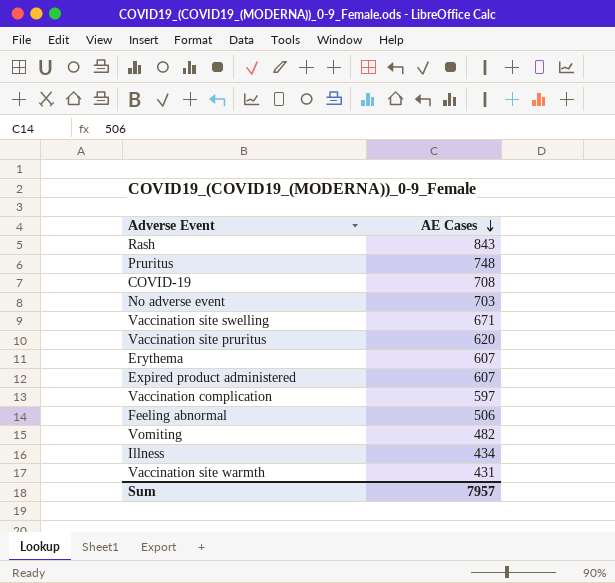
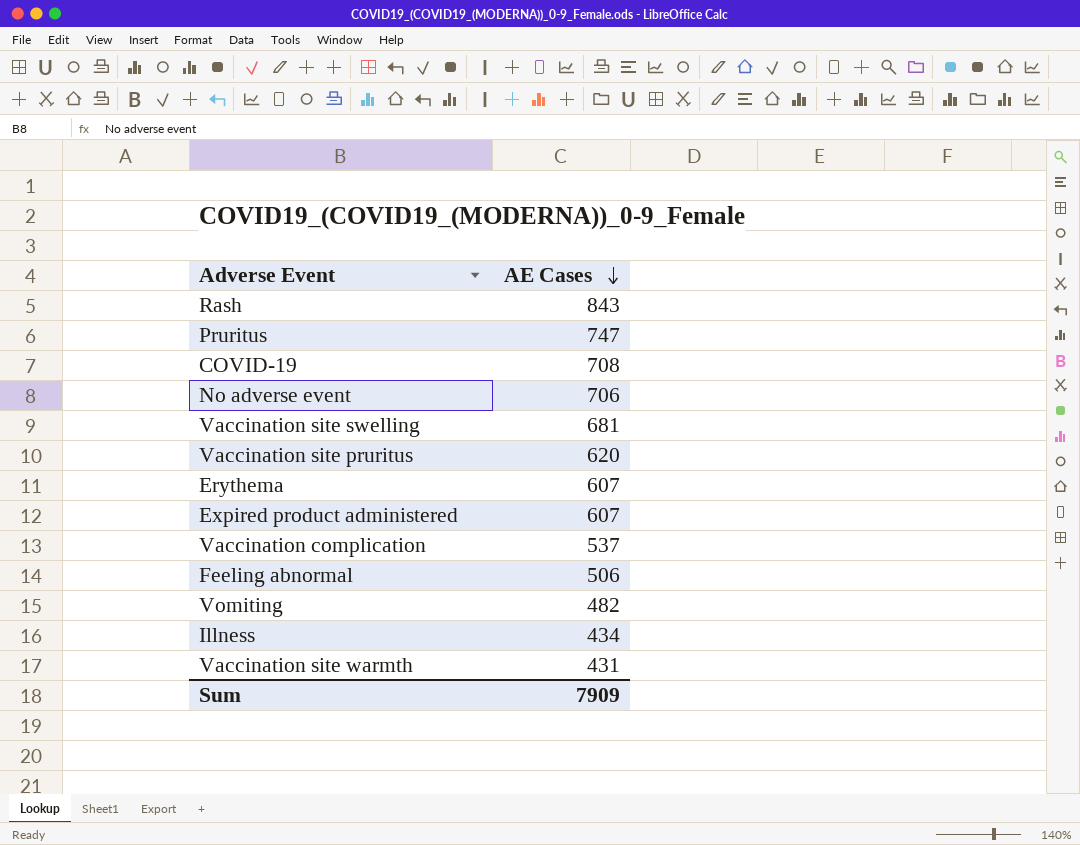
Pruritus | AE Cases: 748 -> 747
No adverse event | AE Cases: 703 -> 706
Vaccination site swelling | AE Cases: 671 -> 681
Vaccination complication | AE Cases: 597 -> 537
Sum | AE Cases: 7957 -> 7909

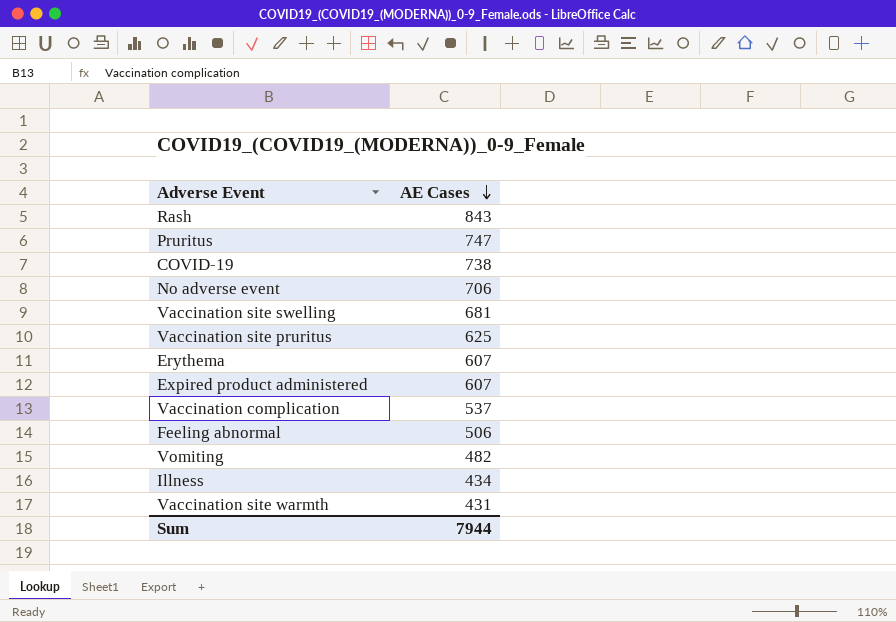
COVID-19 | AE Cases: 708 -> 738
Vaccination site pruritus | AE Cases: 620 -> 625
Sum | AE Cases: 7909 -> 7944

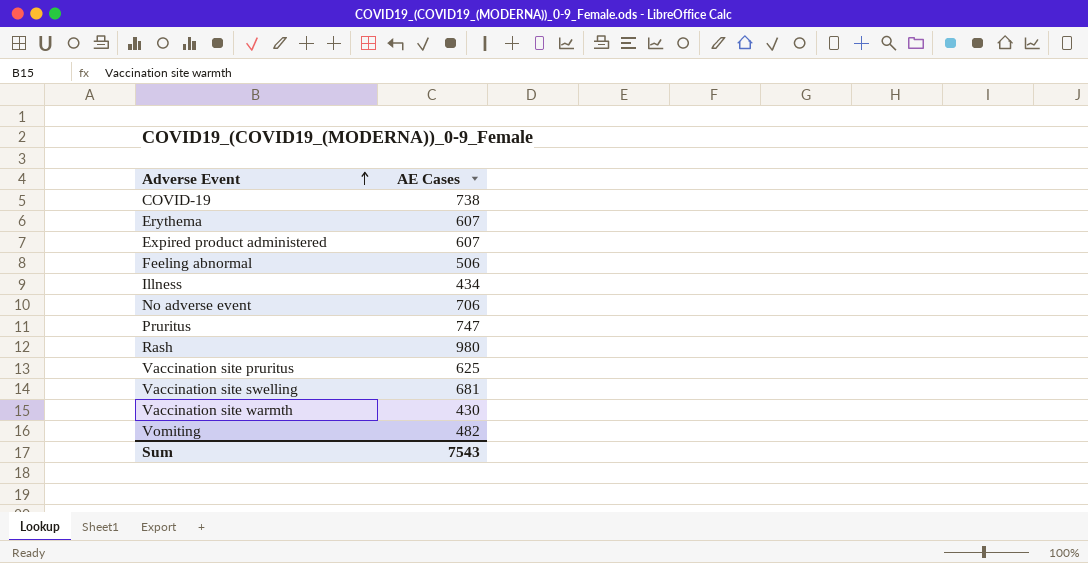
row order: AE Cases descending -> Adverse Event ascending
row Vaccination complication: 537 -> none
Rash | AE Cases: 843 -> 980
Vaccination site warmth | AE Cases: 431 -> 430
Sum | AE Cases: 7944 -> 7543

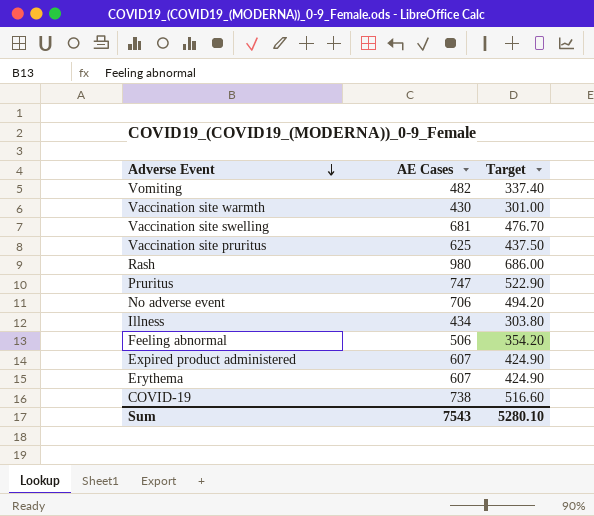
row order: Adverse Event ascending -> Adverse Event descending
column Target | formula: none -> [AE Cases] * 0.7

